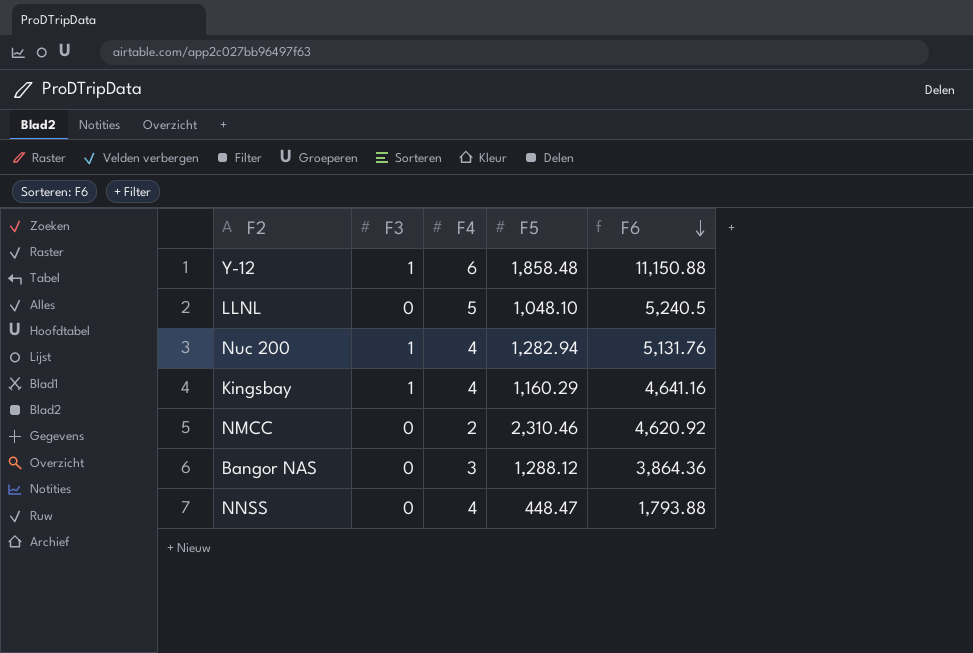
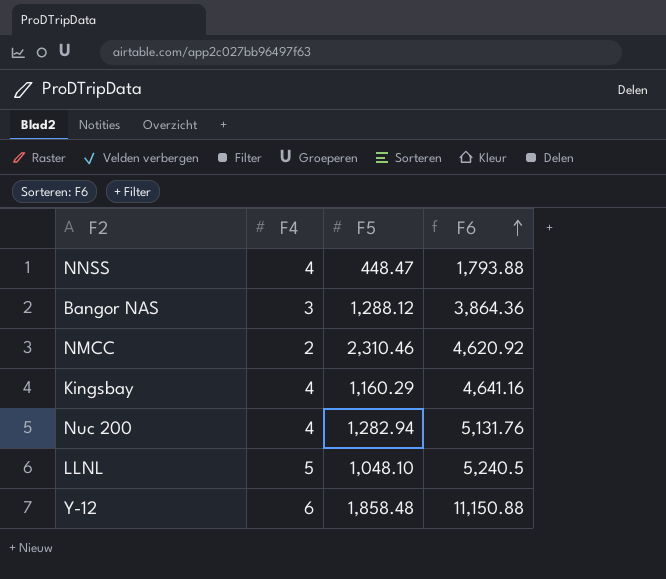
row order: F6 descending -> F6 ascending
column F3 | position: 2 -> none

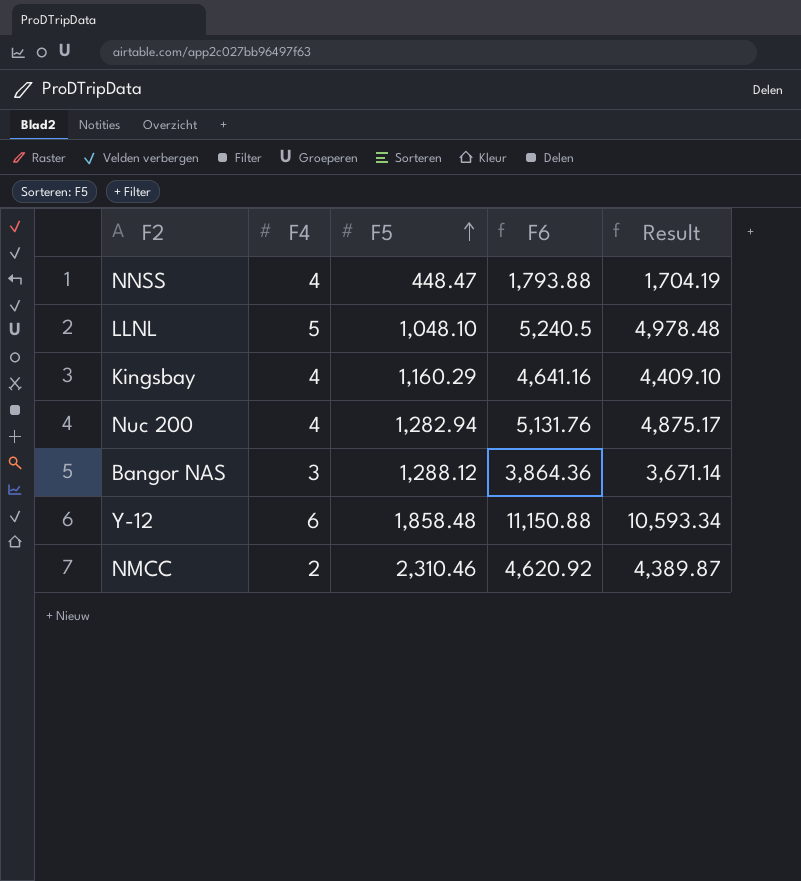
row order: F6 ascending -> F5 ascending
column Result | formula: none -> [F6] * 0.95

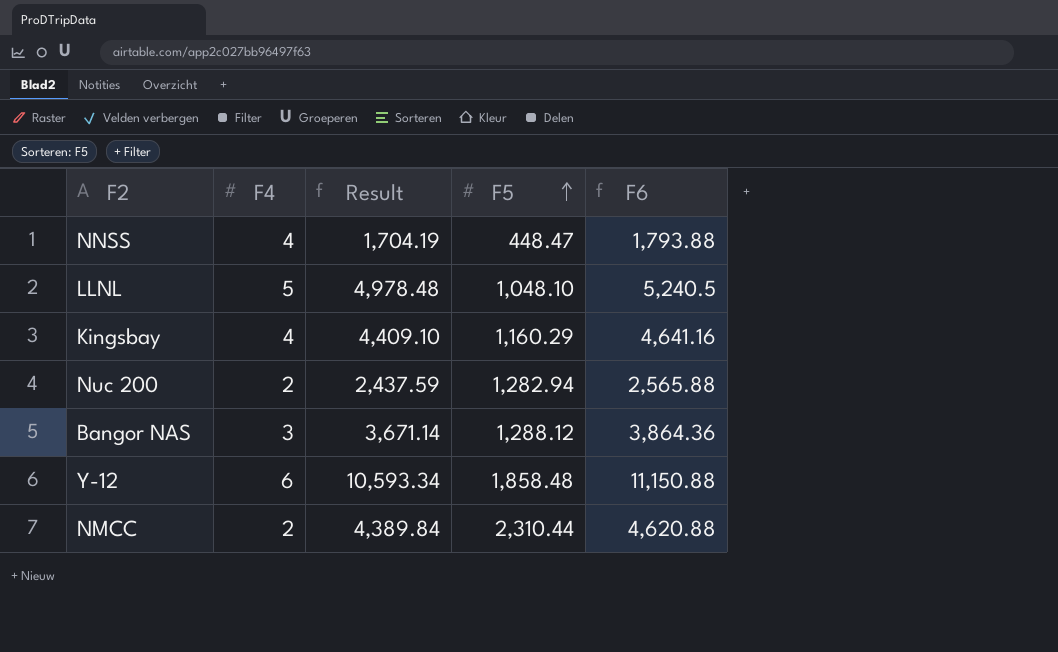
column Result | position: 5 -> 3
Nuc 200 | F4: 4 -> 2
Nuc 200 | Result: 4,875.17 -> 2,437.59
Nuc 200 | F6: 5,131.76 -> 2,565.88
NMCC | Result: 4,389.87 -> 4,389.84
NMCC | F5: 2,310.46 -> 2,310.44
NMCC | F6: 4,620.92 -> 4,620.88

